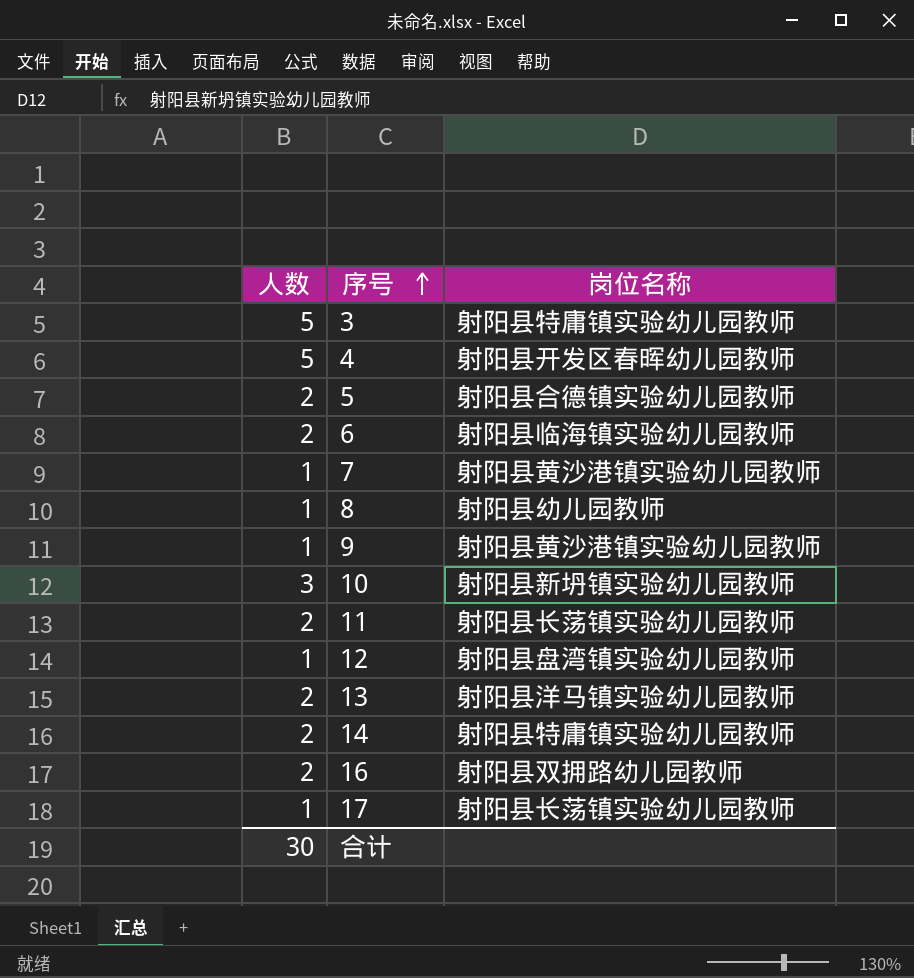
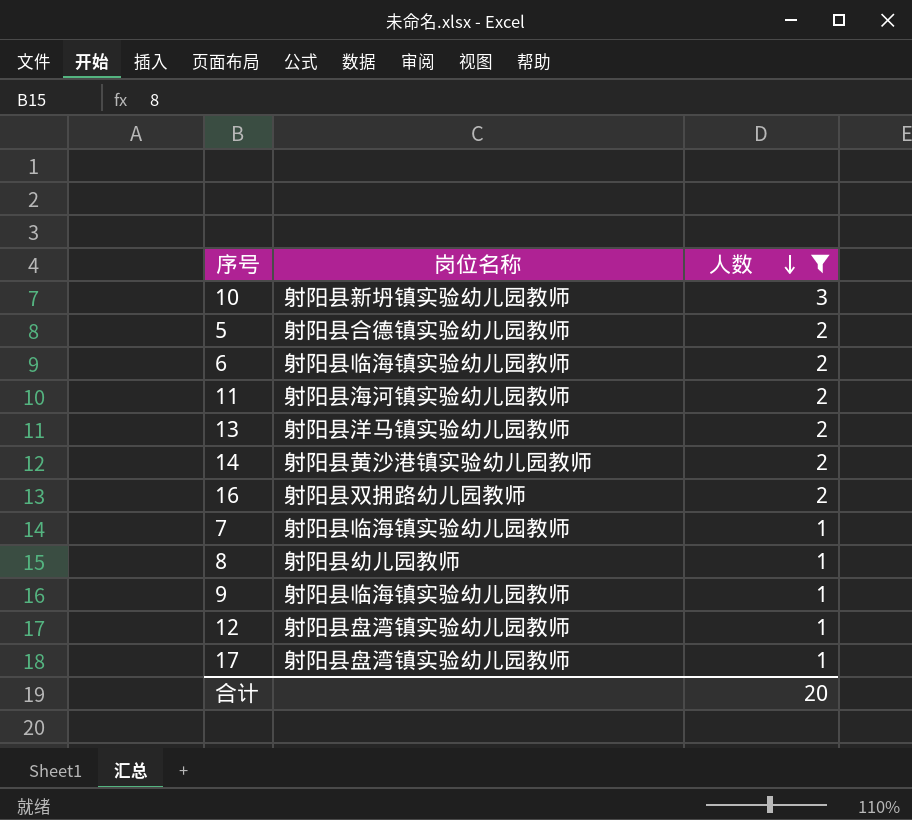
filter: none -> 人数 != 5
row order: 序号 ascending -> 人数 descending
column 人数 | position: 1 -> 3
11 | 岗位名称: 射阳县长荡镇实验幼儿园教师 -> 射阳县海河镇实验幼儿园教师
14 | 岗位名称: 射阳县特庸镇实验幼儿园教师 -> 射阳县黄沙港镇实验幼儿园教师
7 | 岗位名称: 射阳县黄沙港镇实验幼儿园教师 -> 射阳县临海镇实验幼儿园教师
9 | 岗位名称: 射阳县黄沙港镇实验幼儿园教师 -> 射阳县临海镇实验幼儿园教师
17 | 岗位名称: 射阳县长荡镇实验幼儿园教师 -> 射阳县盘湾镇实验幼儿园教师
合计 | 人数: 30 -> 20

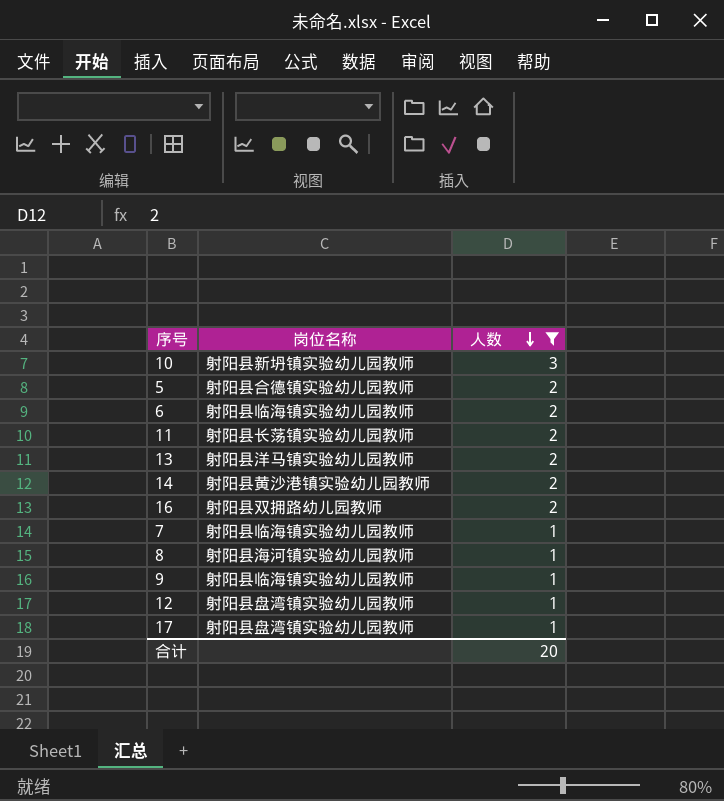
11 | 岗位名称: 射阳县海河镇实验幼儿园教师 -> 射阳县长荡镇实验幼儿园教师
8 | 岗位名称: 射阳县幼儿园教师 -> 射阳县海河镇实验幼儿园教师

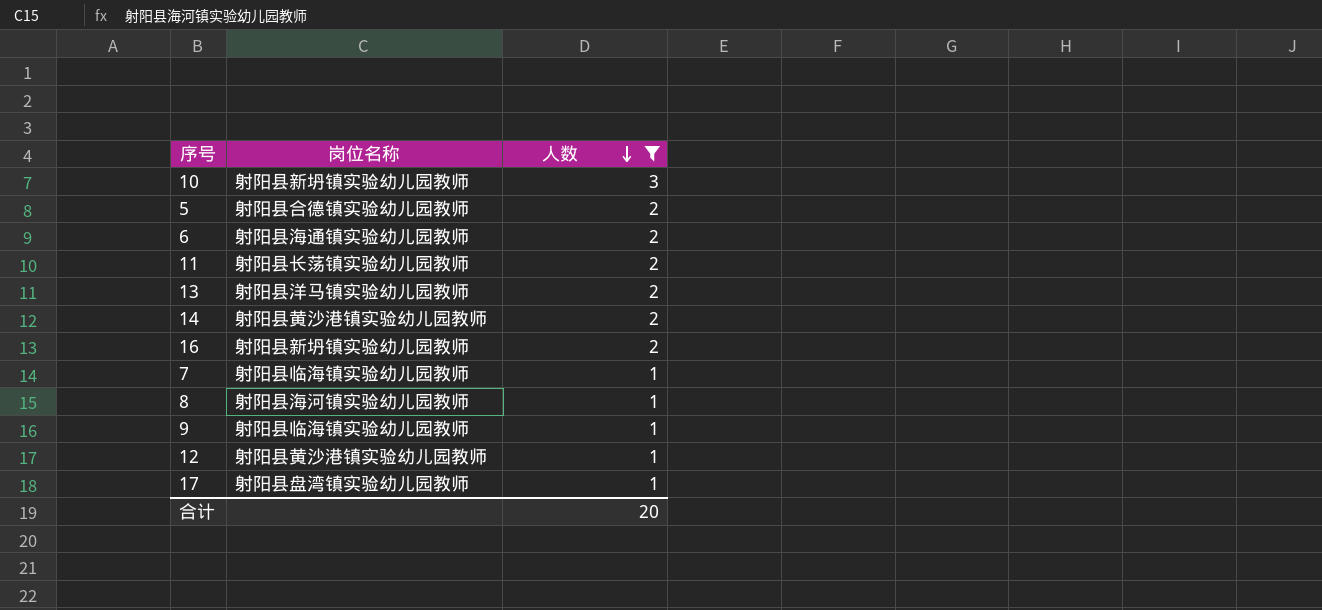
6 | 岗位名称: 射阳县临海镇实验幼儿园教师 -> 射阳县海通镇实验幼儿园教师
16 | 岗位名称: 射阳县双拥路幼儿园教师 -> 射阳县新坍镇实验幼儿园教师
12 | 岗位名称: 射阳县盘湾镇实验幼儿园教师 -> 射阳县黄沙港镇实验幼儿园教师

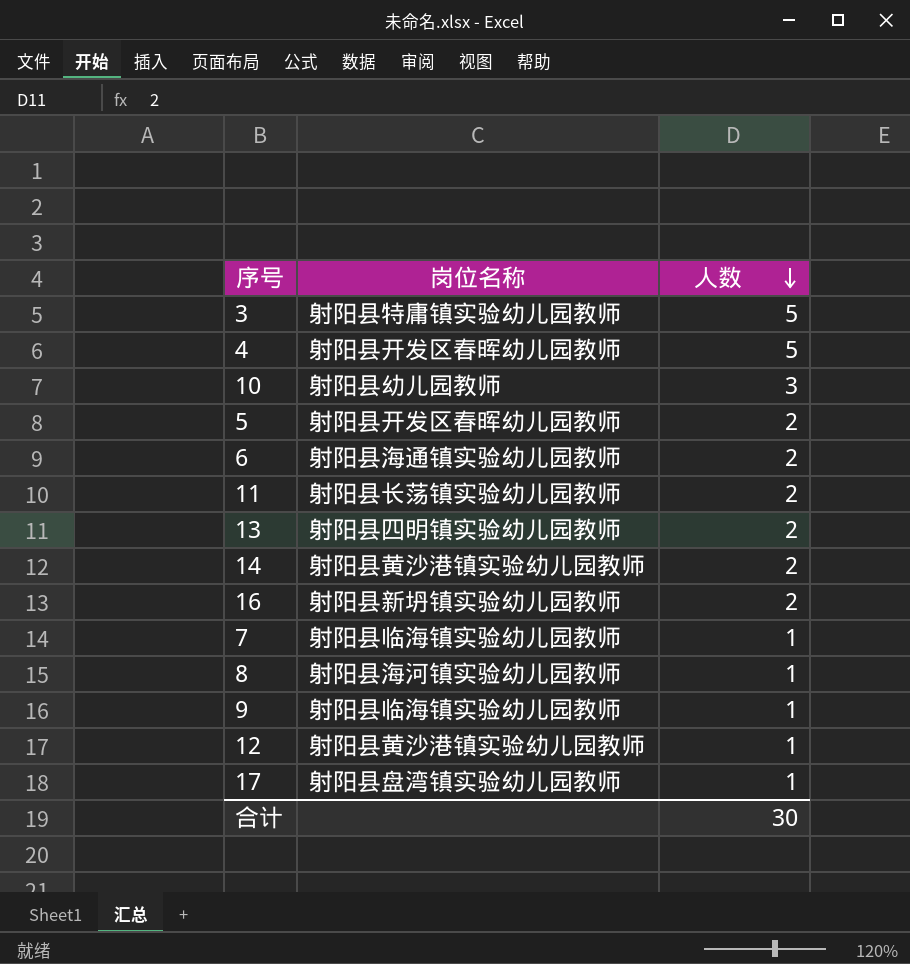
filter: 人数 != 5 -> none
10 | 岗位名称: 射阳县新坍镇实验幼儿园教师 -> 射阳县幼儿园教师
5 | 岗位名称: 射阳县合德镇实验幼儿园教师 -> 射阳县开发区春晖幼儿园教师
13 | 岗位名称: 射阳县洋马镇实验幼儿园教师 -> 射阳县四明镇实验幼儿园教师
合计 | 人数: 20 -> 30

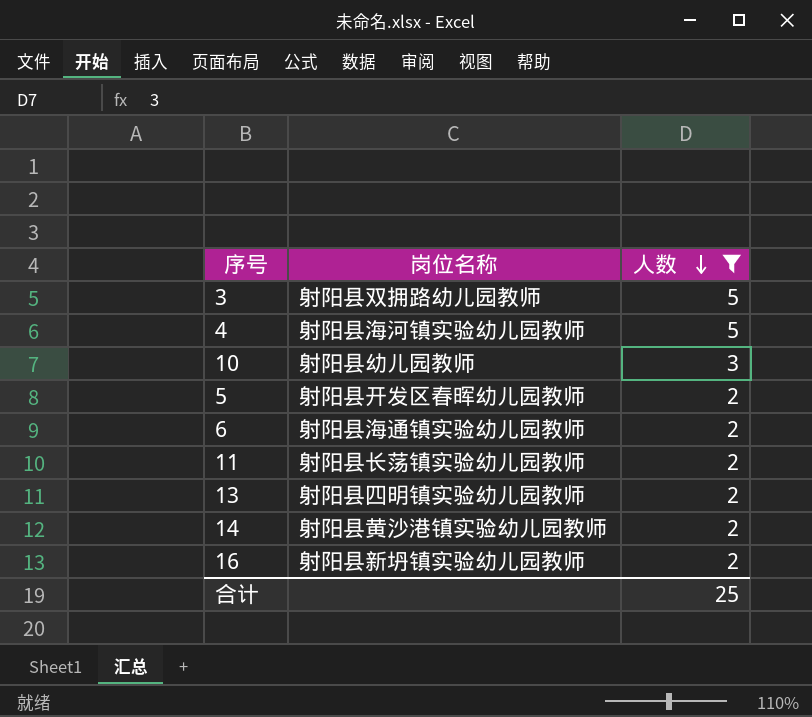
filter: none -> 人数 != 1
3 | 岗位名称: 射阳县特庸镇实验幼儿园教师 -> 射阳县双拥路幼儿园教师
4 | 岗位名称: 射阳县开发区春晖幼儿园教师 -> 射阳县海河镇实验幼儿园教师
合计 | 人数: 30 -> 25

